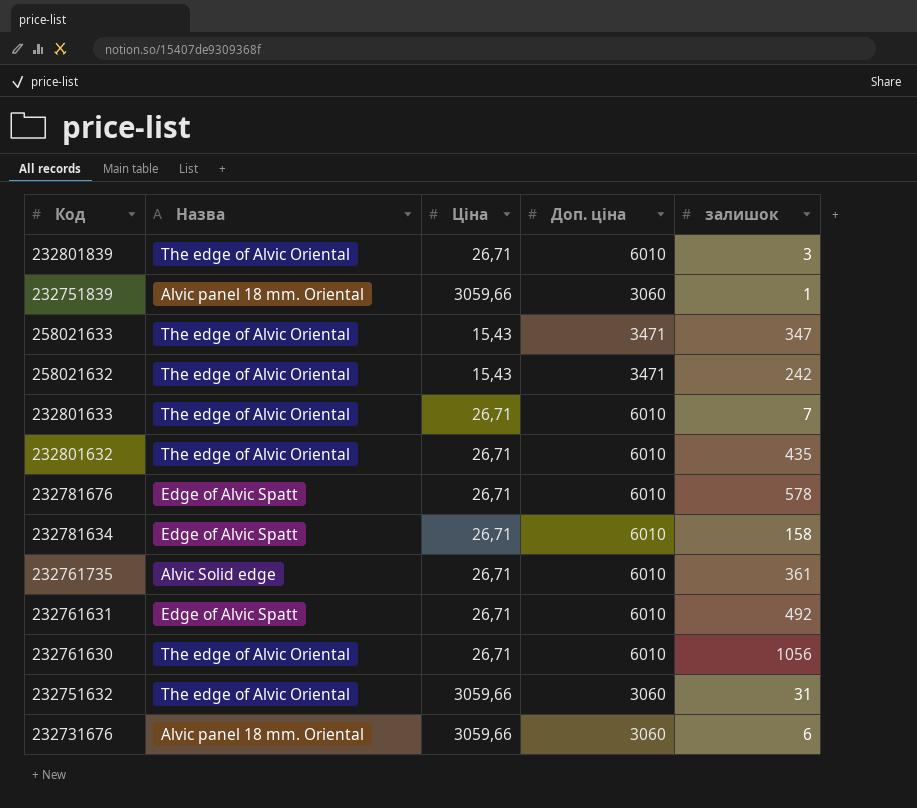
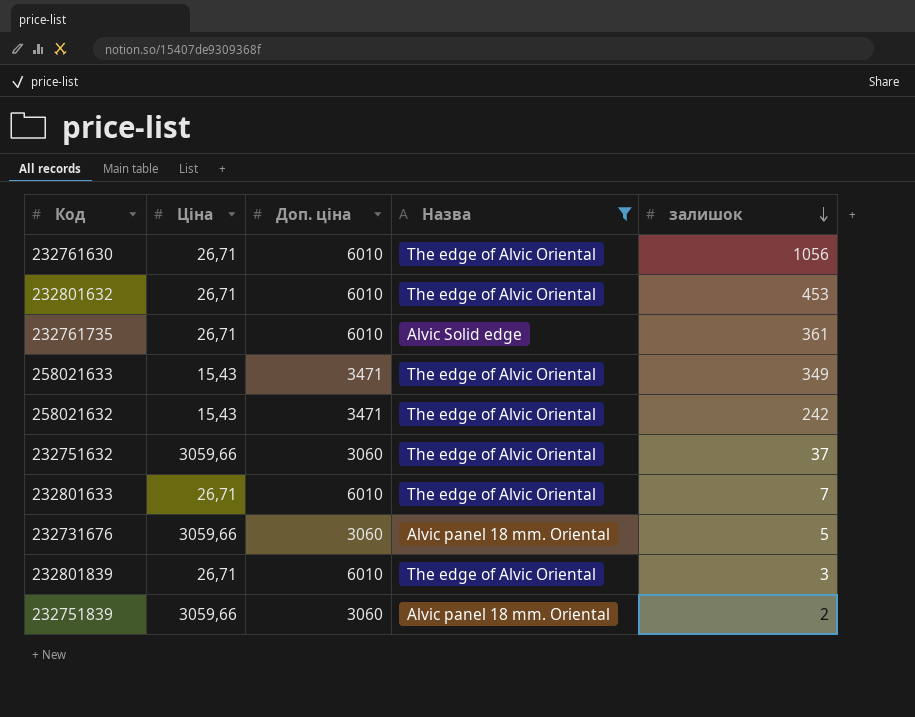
filter: none -> Назва != Edge of Alvic Spatt
row order: none -> залишок descending
column Назва | position: 2 -> 4
232801632 | залишок: 435 -> 453
258021633 | залишок: 347 -> 349
232751632 | залишок: 31 -> 37
232731676 | залишок: 6 -> 5
232751839 | залишок: 1 -> 2

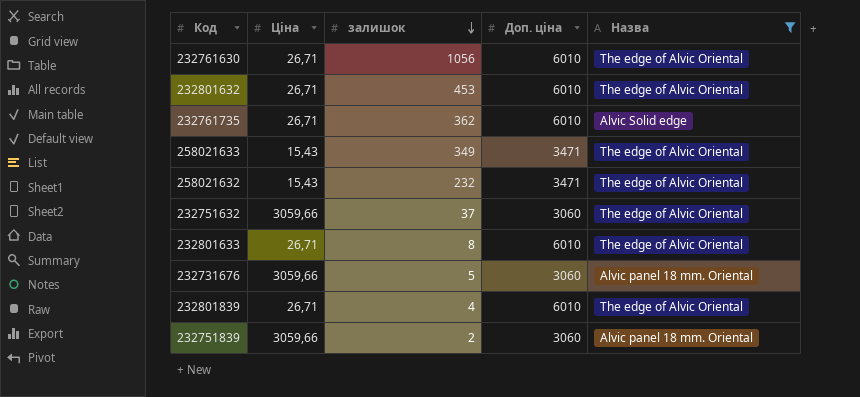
column залишок | position: 5 -> 3
232761735 | залишок: 361 -> 362
258021632 | залишок: 242 -> 232
232801633 | залишок: 7 -> 8
232801839 | залишок: 3 -> 4

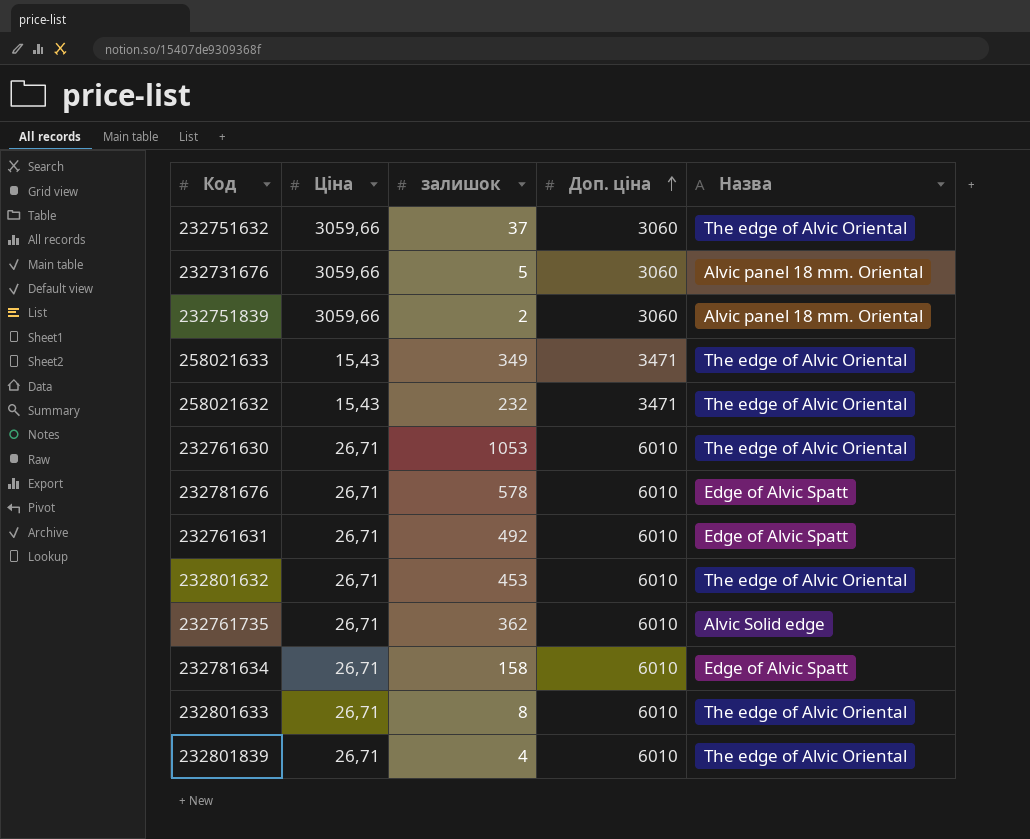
filter: Назва != Edge of Alvic Spatt -> none
row order: залишок descending -> Доп. ціна ascending
232761630 | залишок: 1056 -> 1053

